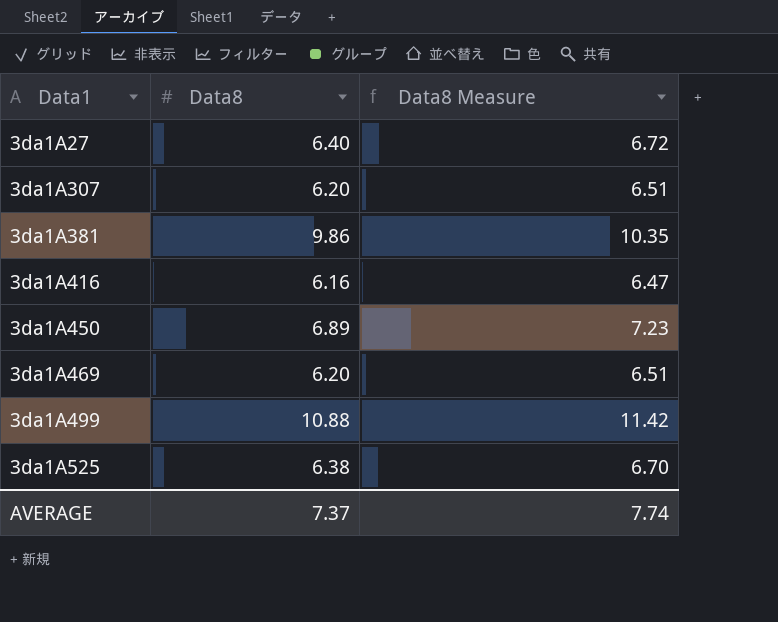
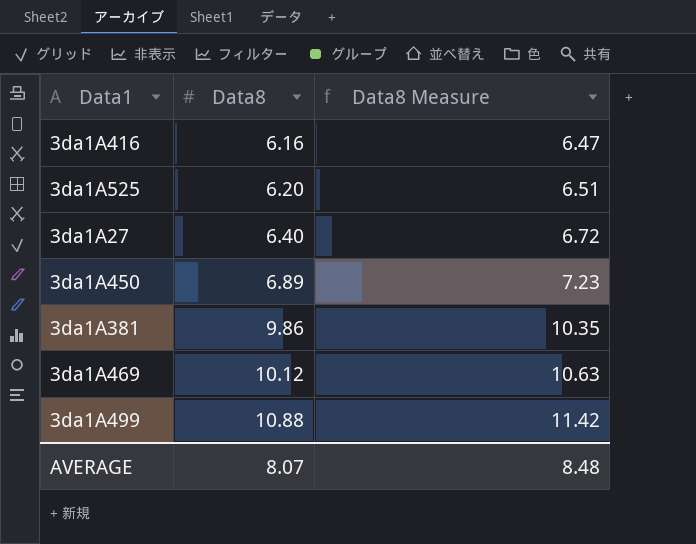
row order: Data1 ascending -> Data8 ascending
row 3da1A307: 6.20 | 6.51 -> none
3da1A525 | Data8: 6.38 -> 6.20
3da1A525 | Data8 Measure: 6.70 -> 6.51
3da1A469 | Data8: 6.20 -> 10.12
3da1A469 | Data8 Measure: 6.51 -> 10.63
AVERAGE | Data8: 7.37 -> 8.07
AVERAGE | Data8 Measure: 7.74 -> 8.48

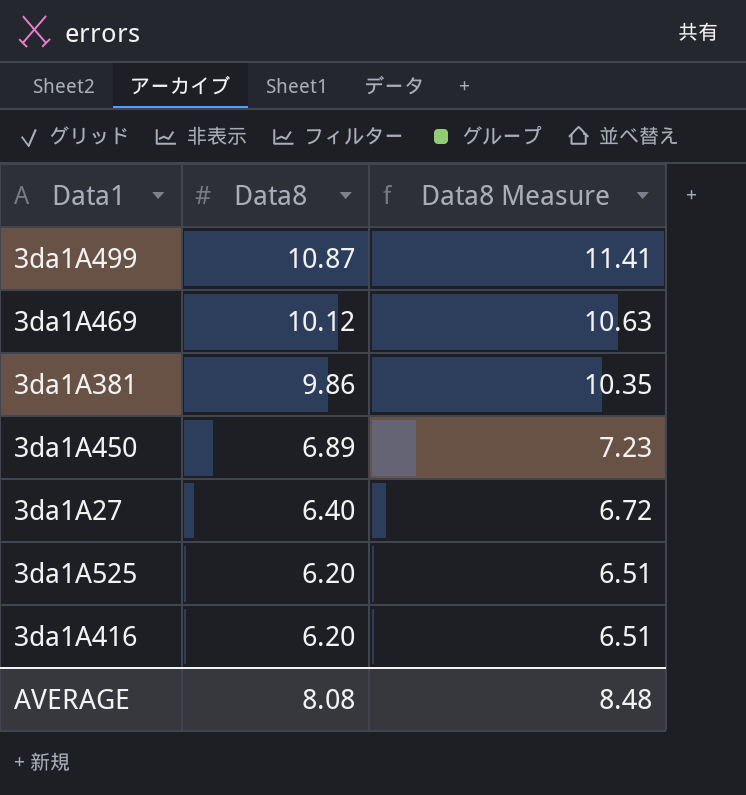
row order: Data8 ascending -> Data8 descending
3da1A499 | Data8: 10.88 -> 10.87
3da1A499 | Data8 Measure: 11.42 -> 11.41
3da1A416 | Data8: 6.16 -> 6.20
3da1A416 | Data8 Measure: 6.47 -> 6.51
AVERAGE | Data8: 8.07 -> 8.08

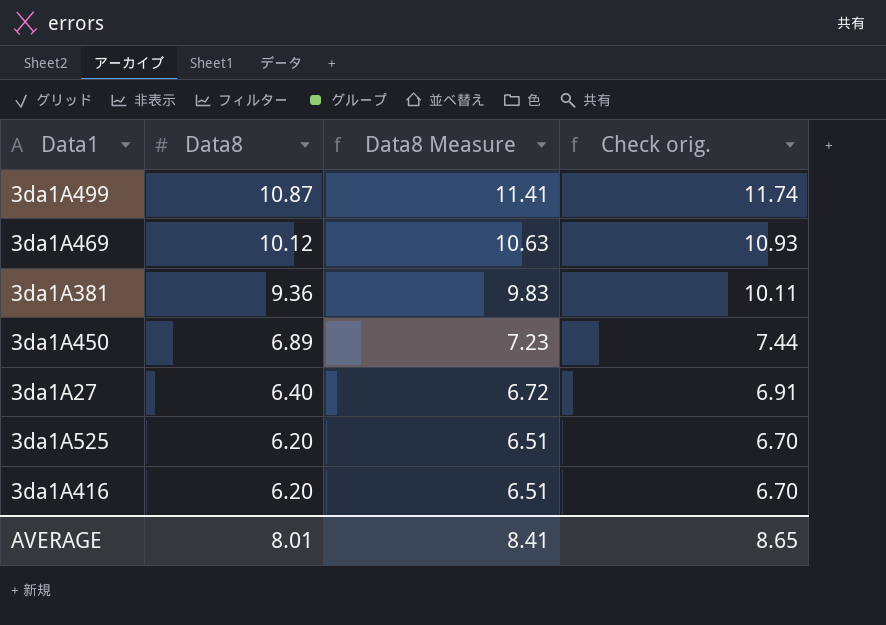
column Check orig. | formula: none -> [Data8] * 1.08
3da1A381 | Data8: 9.86 -> 9.36
3da1A381 | Data8 Measure: 10.35 -> 9.83
AVERAGE | Data8: 8.08 -> 8.01
AVERAGE | Data8 Measure: 8.48 -> 8.41

